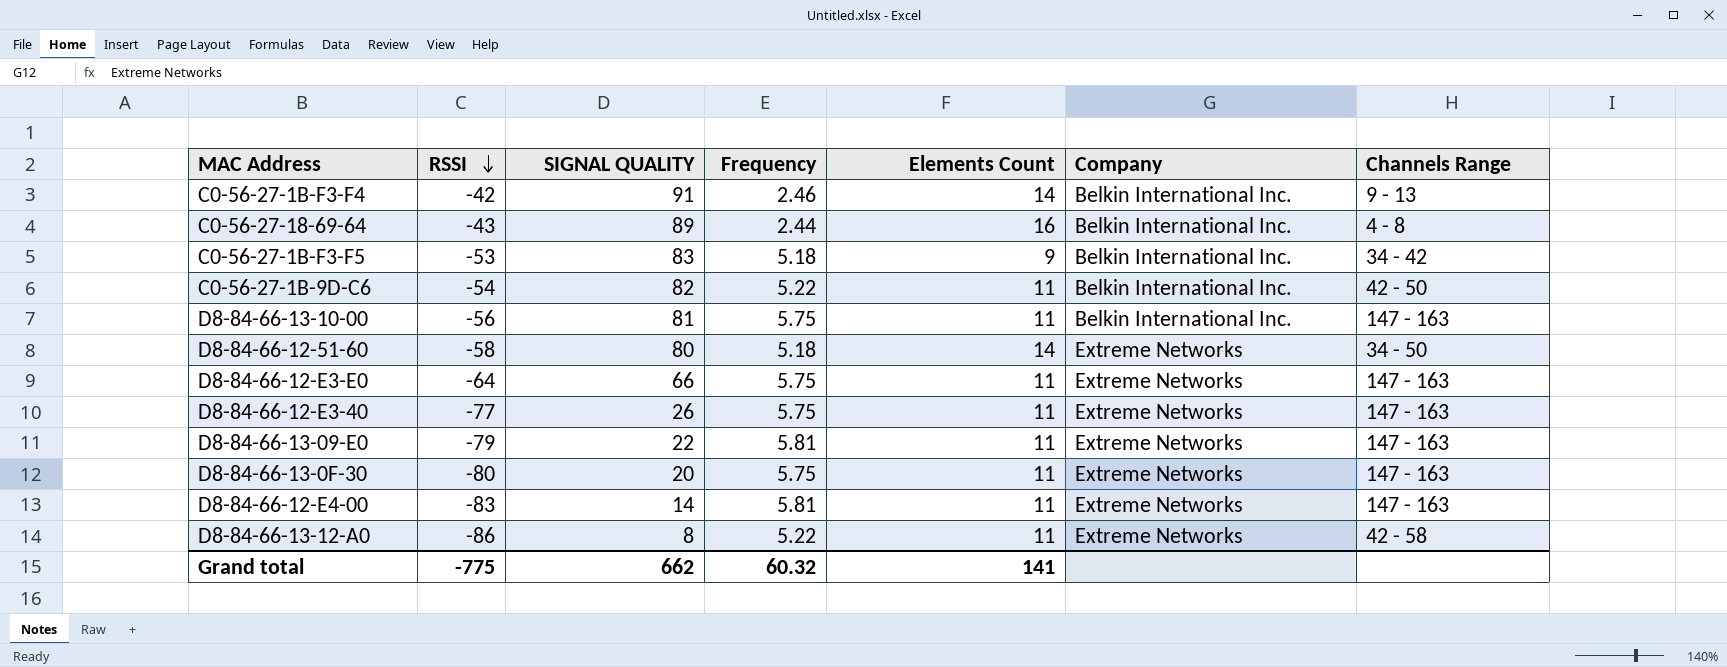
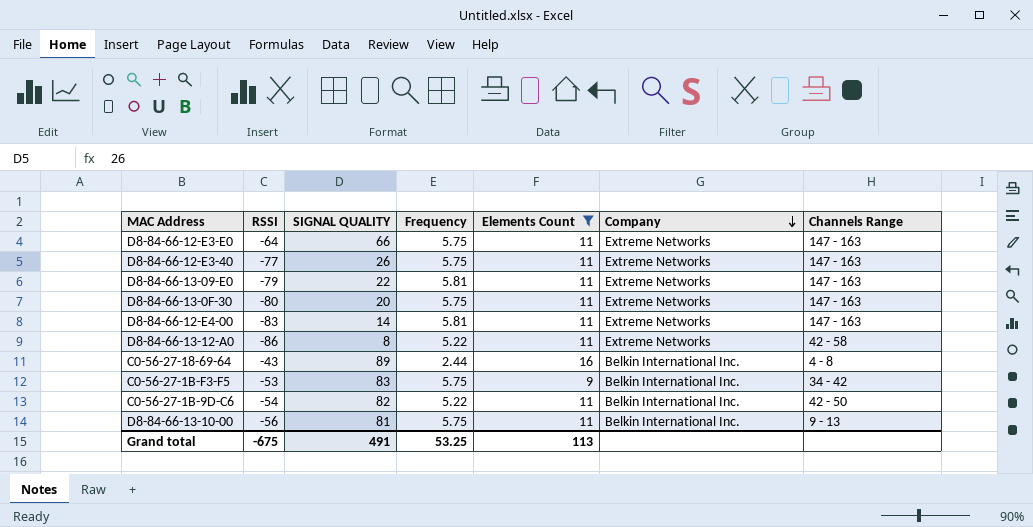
filter: none -> Elements Count != 14
row order: RSSI descending -> Company descending
C0-56-27-1B-F3-F5 | Frequency: 5.18 -> 5.75
D8-84-66-13-10-00 | Channels Range: 147 - 163 -> 9 - 13
Grand total | RSSI: -775 -> -675
Grand total | SIGNAL QUALITY: 662 -> 491
Grand total | Frequency: 60.32 -> 53.25
Grand total | Elements Count: 141 -> 113

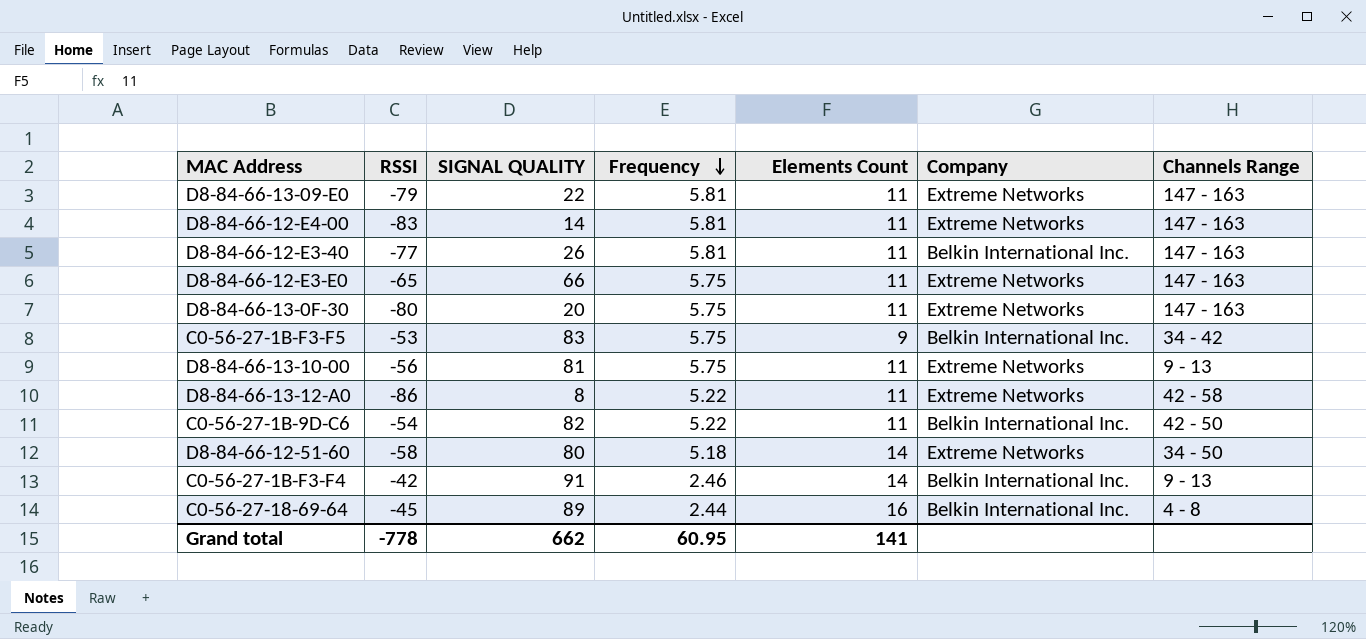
filter: Elements Count != 14 -> none
row order: Company descending -> Frequency descending
D8-84-66-12-E3-40 | Frequency: 5.75 -> 5.81
D8-84-66-12-E3-40 | Company: Extreme Networks -> Belkin International Inc.
D8-84-66-12-E3-E0 | RSSI: -64 -> -65
D8-84-66-13-10-00 | Company: Belkin International Inc. -> Extreme Networks
C0-56-27-18-69-64 | RSSI: -43 -> -45
Grand total | RSSI: -675 -> -778
Grand total | SIGNAL QUALITY: 491 -> 662
Grand total | Frequency: 53.25 -> 60.95
Grand total | Elements Count: 113 -> 141

